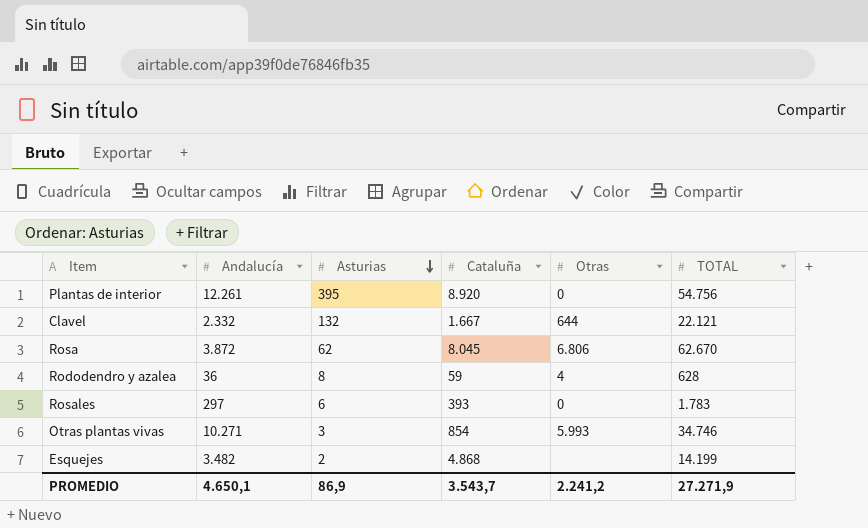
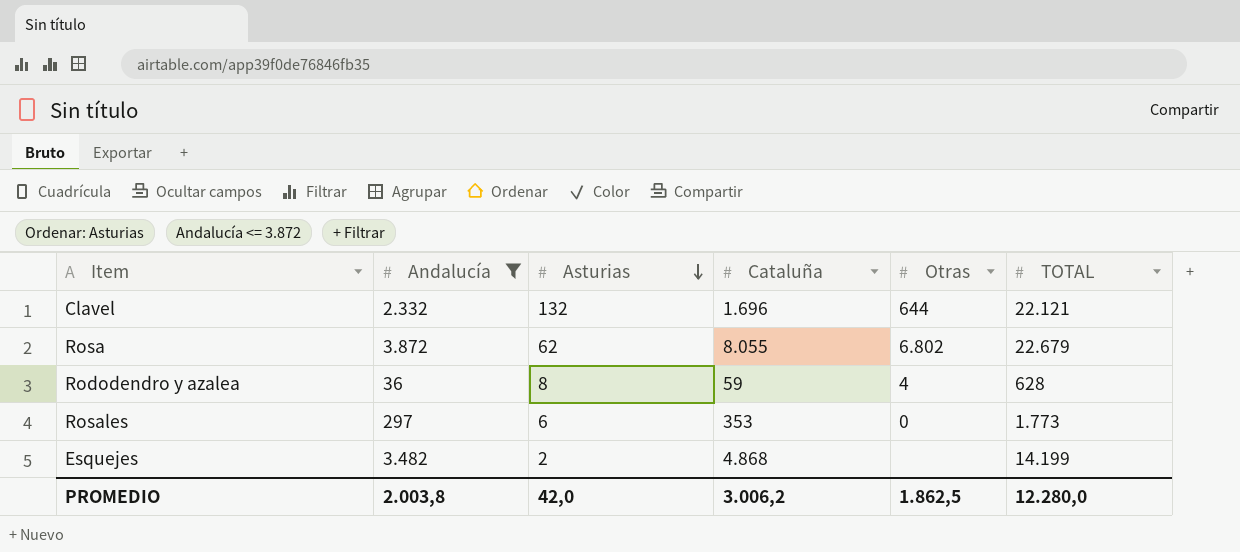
filter: none -> Andalucía <= 3.872
Clavel | Cataluña: 1.667 -> 1.696
Rosa | Cataluña: 8.045 -> 8.055
Rosa | Otras: 6.806 -> 6.802
Rosa | TOTAL: 62.670 -> 22.679
Rosales | Cataluña: 393 -> 353
Rosales | TOTAL: 1.783 -> 1.773
PROMEDIO | Andalucía: 4.650,1 -> 2.003,8
PROMEDIO | Asturias: 86,9 -> 42,0
PROMEDIO | Cataluña: 3.543,7 -> 3.006,2
PROMEDIO | Otras: 2.241,2 -> 1.862,5
PROMEDIO | TOTAL: 27.271,9 -> 12.280,0

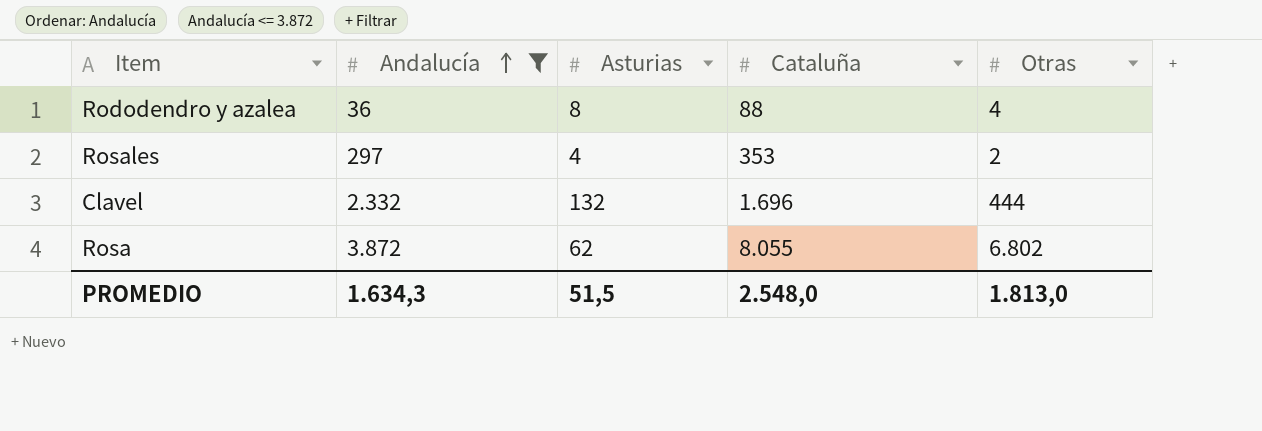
row order: Asturias descending -> Andalucía ascending
column TOTAL | position: 6 -> none
row Esquejes: 3.482 | 2 | 4.868 | none | 14.199 -> none
Rododendro y azalea | Cataluña: 59 -> 88
Rosales | Asturias: 6 -> 4
Rosales | Otras: 0 -> 2
Clavel | Otras: 644 -> 444
PROMEDIO | Andalucía: 2.003,8 -> 1.634,3
PROMEDIO | Asturias: 42,0 -> 51,5
PROMEDIO | Cataluña: 3.006,2 -> 2.548,0
PROMEDIO | Otras: 1.862,5 -> 1.813,0

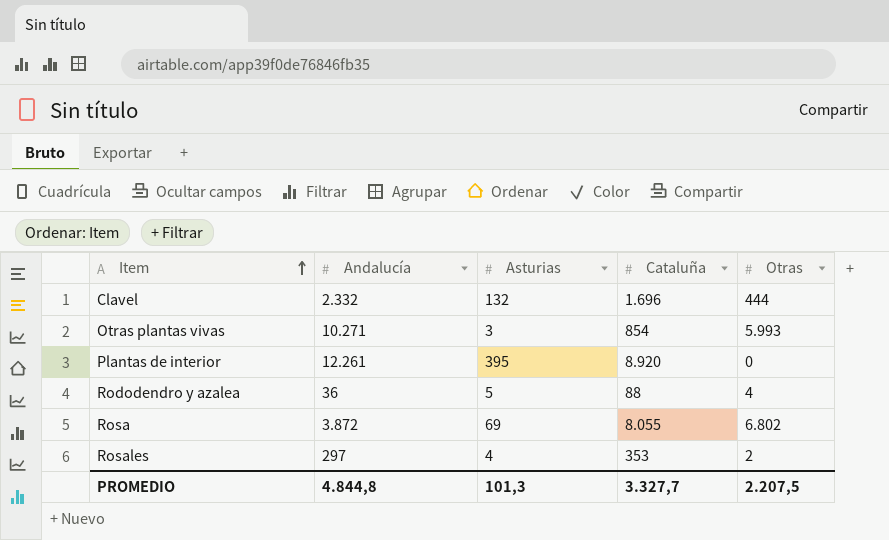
filter: Andalucía <= 3.872 -> none
row order: Andalucía ascending -> Item ascending
Rododendro y azalea | Asturias: 8 -> 5
Rosa | Asturias: 62 -> 69
PROMEDIO | Andalucía: 1.634,3 -> 4.844,8
PROMEDIO | Asturias: 51,5 -> 101,3
PROMEDIO | Cataluña: 2.548,0 -> 3.327,7
PROMEDIO | Otras: 1.813,0 -> 2.207,5

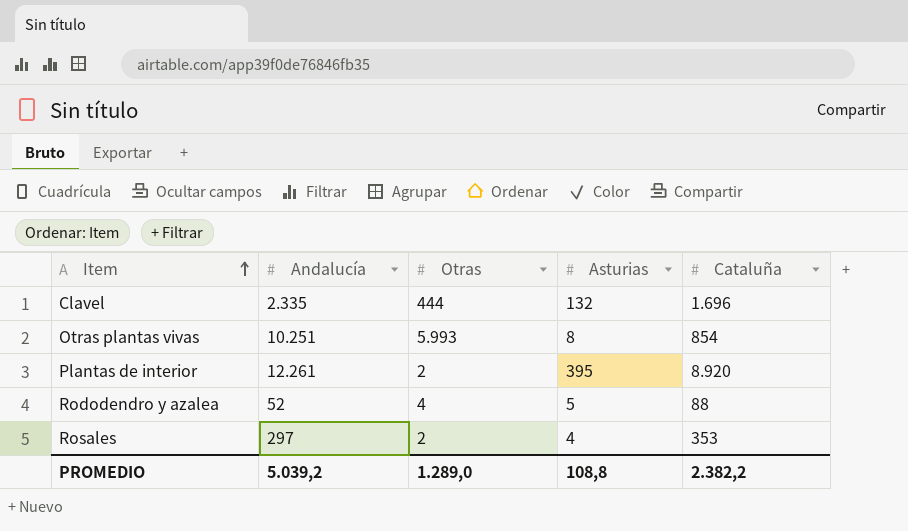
column Otras | position: 5 -> 3
row Rosa: 3.872 | 69 | 8.055 | 6.802 -> none
Clavel | Andalucía: 2.332 -> 2.335
Otras plantas vivas | Andalucía: 10.271 -> 10.251
Otras plantas vivas | Asturias: 3 -> 8
Plantas de interior | Otras: 0 -> 2
Rododendro y azalea | Andalucía: 36 -> 52
PROMEDIO | Andalucía: 4.844,8 -> 5.039,2
PROMEDIO | Otras: 2.207,5 -> 1.289,0
PROMEDIO | Asturias: 101,3 -> 108,8
PROMEDIO | Cataluña: 3.327,7 -> 2.382,2

